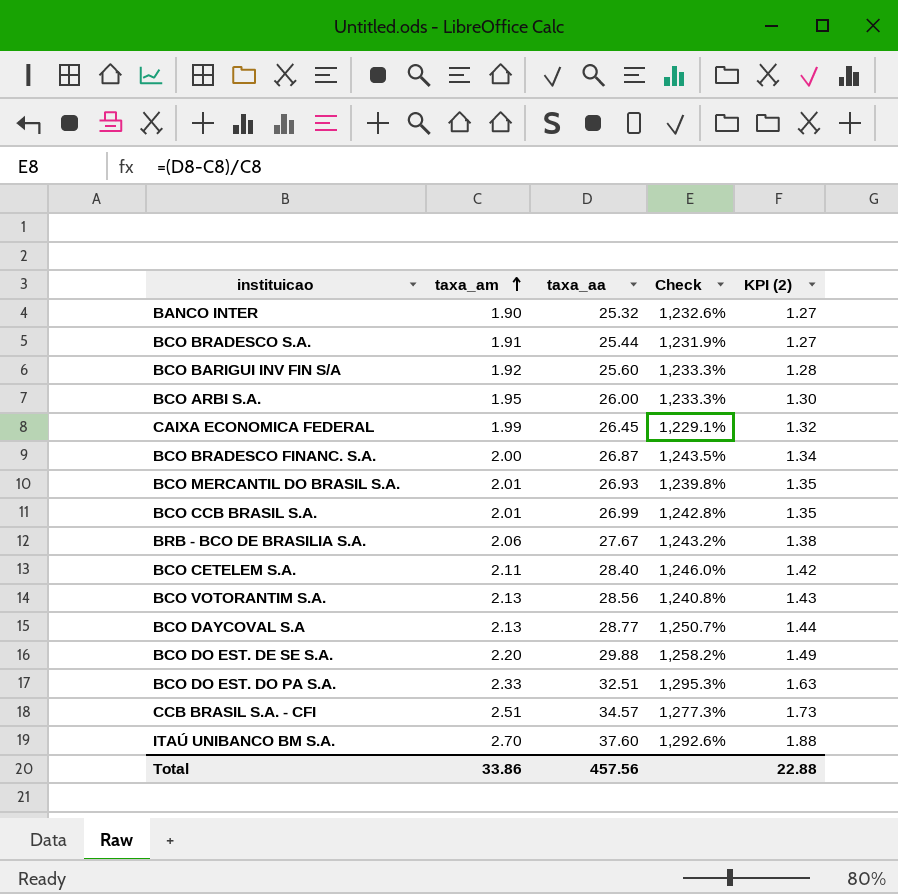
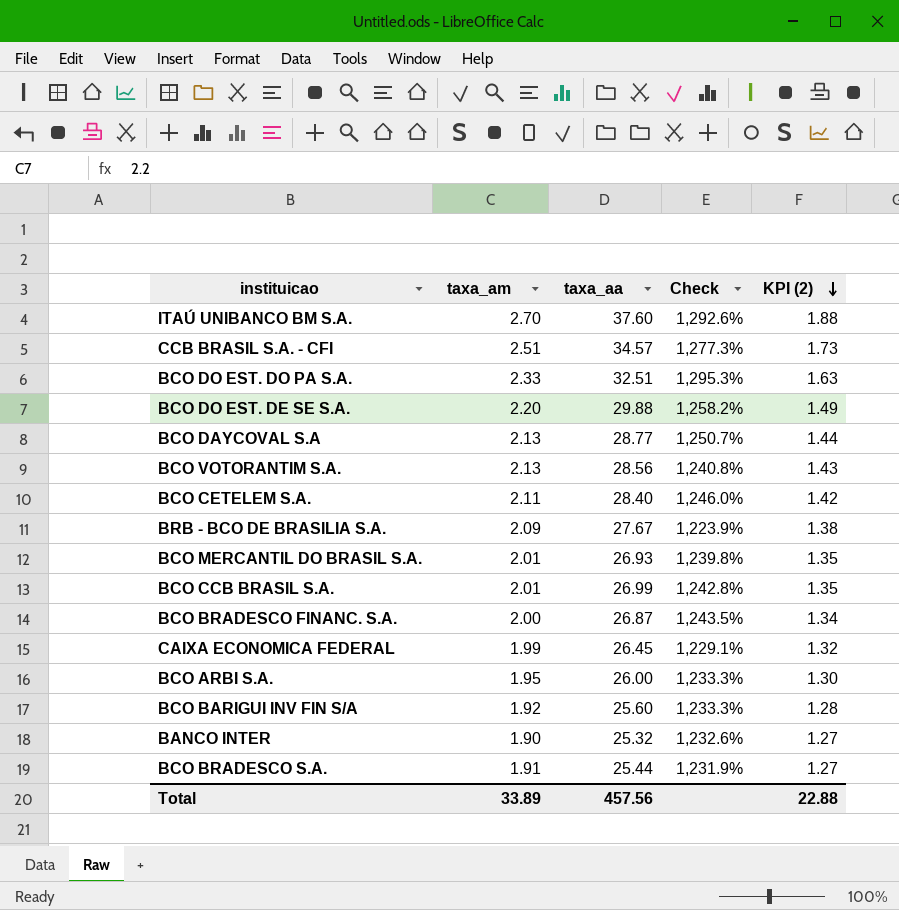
row order: taxa_am ascending -> KPI (2) descending
BRB - BCO DE BRASILIA S.A. | taxa_am: 2.06 -> 2.09
BRB - BCO DE BRASILIA S.A. | Check: 1,243.2% -> 1,223.9%
Total | taxa_am: 33.86 -> 33.89

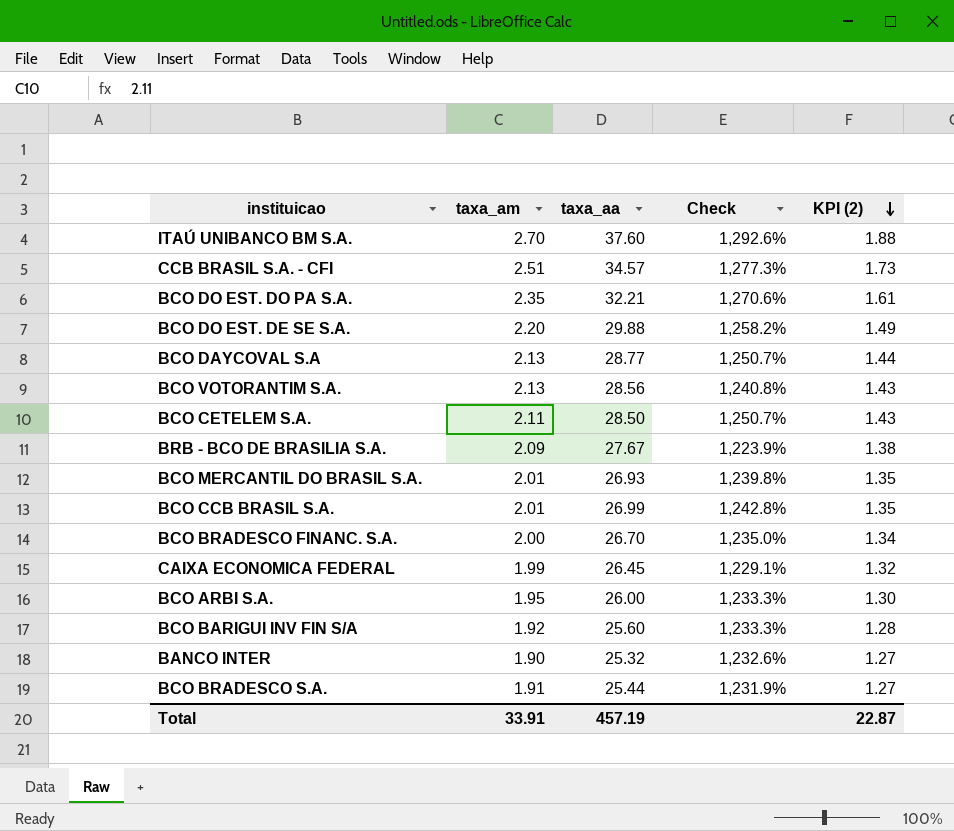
BCO DO EST. DO PA S.A. | taxa_am: 2.33 -> 2.35
BCO DO EST. DO PA S.A. | taxa_aa: 32.51 -> 32.21
BCO DO EST. DO PA S.A. | Check: 1,295.3% -> 1,270.6%
BCO DO EST. DO PA S.A. | KPI (2): 1.63 -> 1.61
BCO CETELEM S.A. | taxa_aa: 28.40 -> 28.50
BCO CETELEM S.A. | Check: 1,246.0% -> 1,250.7%
BCO CETELEM S.A. | KPI (2): 1.42 -> 1.43
BCO BRADESCO FINANC. S.A. | taxa_aa: 26.87 -> 26.70
BCO BRADESCO FINANC. S.A. | Check: 1,243.5% -> 1,235.0%
Total | taxa_am: 33.89 -> 33.91
Total | taxa_aa: 457.56 -> 457.19
Total | KPI (2): 22.88 -> 22.87

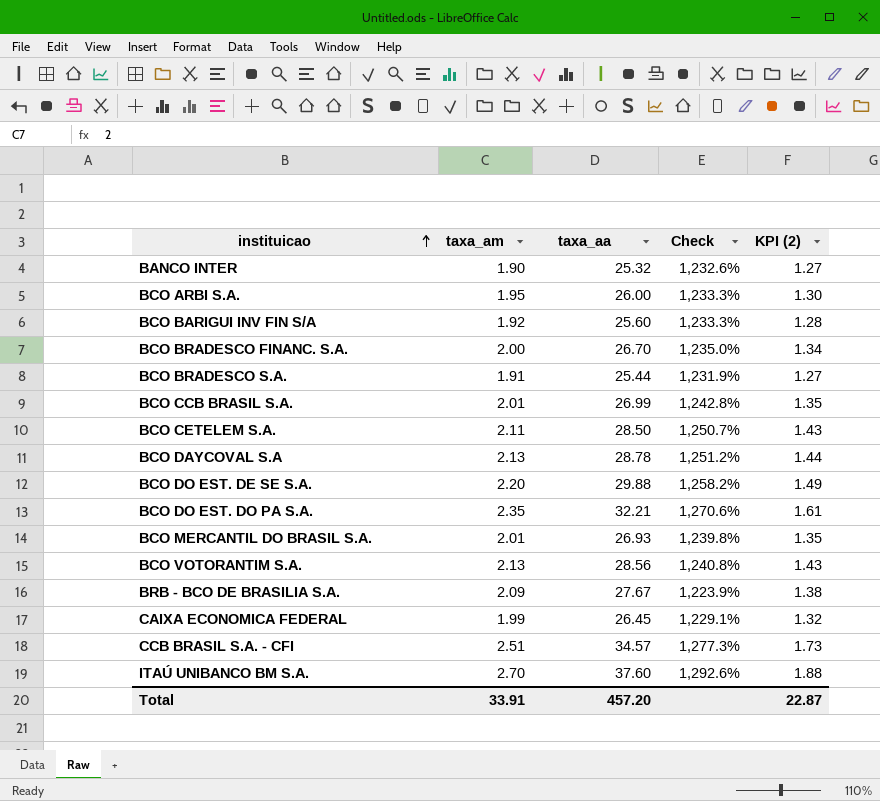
row order: KPI (2) descending -> instituicao ascending
BCO DAYCOVAL S.A | taxa_aa: 28.77 -> 28.78
BCO DAYCOVAL S.A | Check: 1,250.7% -> 1,251.2%
Total | taxa_aa: 457.19 -> 457.20

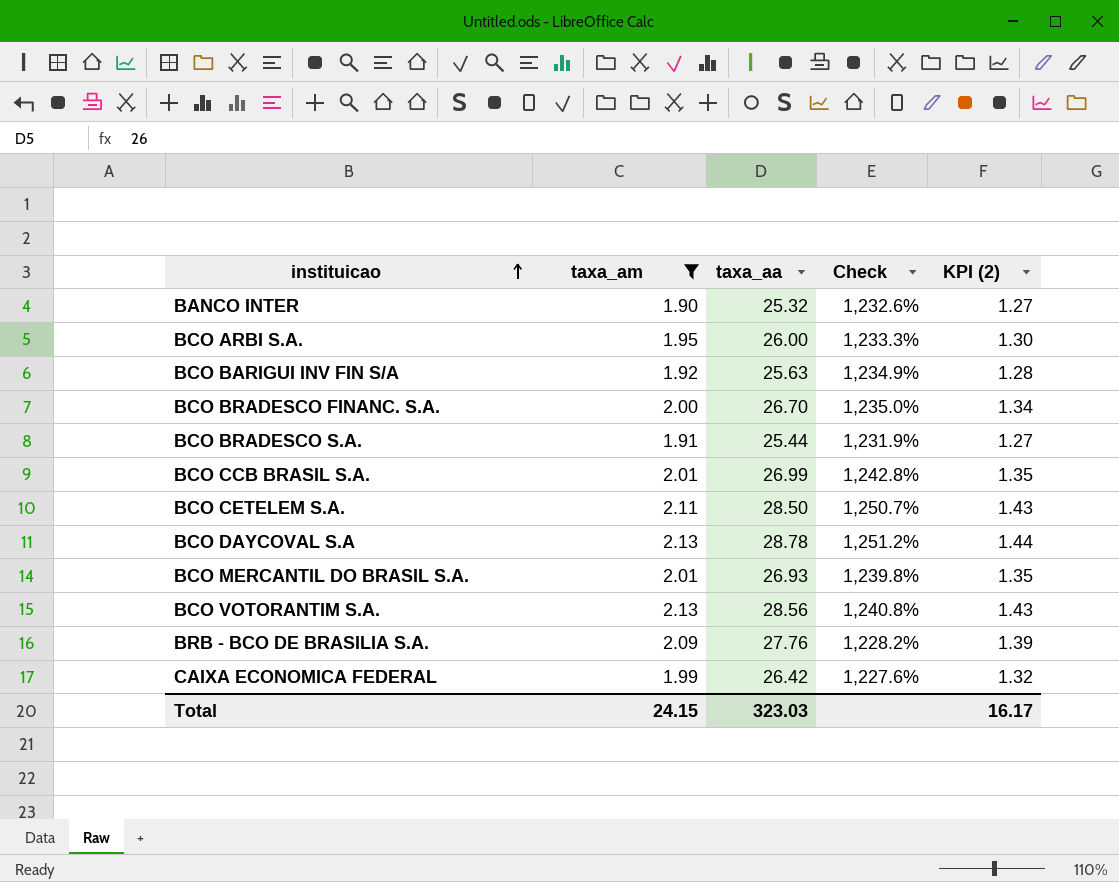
filter: none -> taxa_am <= 2.13
BCO BARIGUI INV FIN S/A | taxa_aa: 25.60 -> 25.63
BCO BARIGUI INV FIN S/A | Check: 1,233.3% -> 1,234.9%
BRB - BCO DE BRASILIA S.A. | taxa_aa: 27.67 -> 27.76
BRB - BCO DE BRASILIA S.A. | Check: 1,223.9% -> 1,228.2%
BRB - BCO DE BRASILIA S.A. | KPI (2): 1.38 -> 1.39
CAIXA ECONOMICA FEDERAL | taxa_aa: 26.45 -> 26.42
CAIXA ECONOMICA FEDERAL | Check: 1,229.1% -> 1,227.6%
Total | taxa_am: 33.91 -> 24.15
Total | taxa_aa: 457.20 -> 323.03
Total | KPI (2): 22.87 -> 16.17

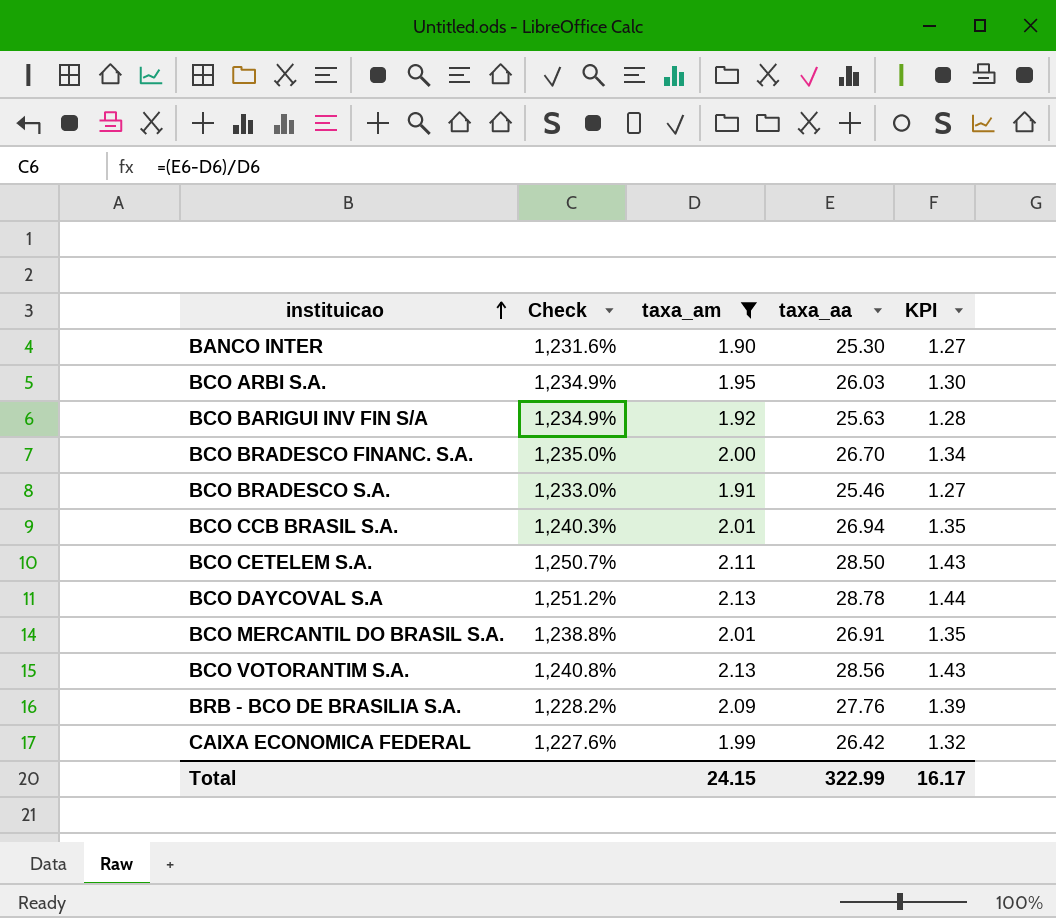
column Check | position: 4 -> 2
column name: KPI (2) -> KPI
BANCO INTER | Check: 1,232.6% -> 1,231.6%
BANCO INTER | taxa_aa: 25.32 -> 25.30
BCO ARBI S.A. | Check: 1,233.3% -> 1,234.9%
BCO ARBI S.A. | taxa_aa: 26.00 -> 26.03
BCO BRADESCO S.A. | Check: 1,231.9% -> 1,233.0%
BCO BRADESCO S.A. | taxa_aa: 25.44 -> 25.46
BCO CCB BRASIL S.A. | Check: 1,242.8% -> 1,240.3%
BCO CCB BRASIL S.A. | taxa_aa: 26.99 -> 26.94
BCO MERCANTIL DO BRASIL S.A. | Check: 1,239.8% -> 1,238.8%
BCO MERCANTIL DO BRASIL S.A. | taxa_aa: 26.93 -> 26.91
Total | taxa_aa: 323.03 -> 322.99

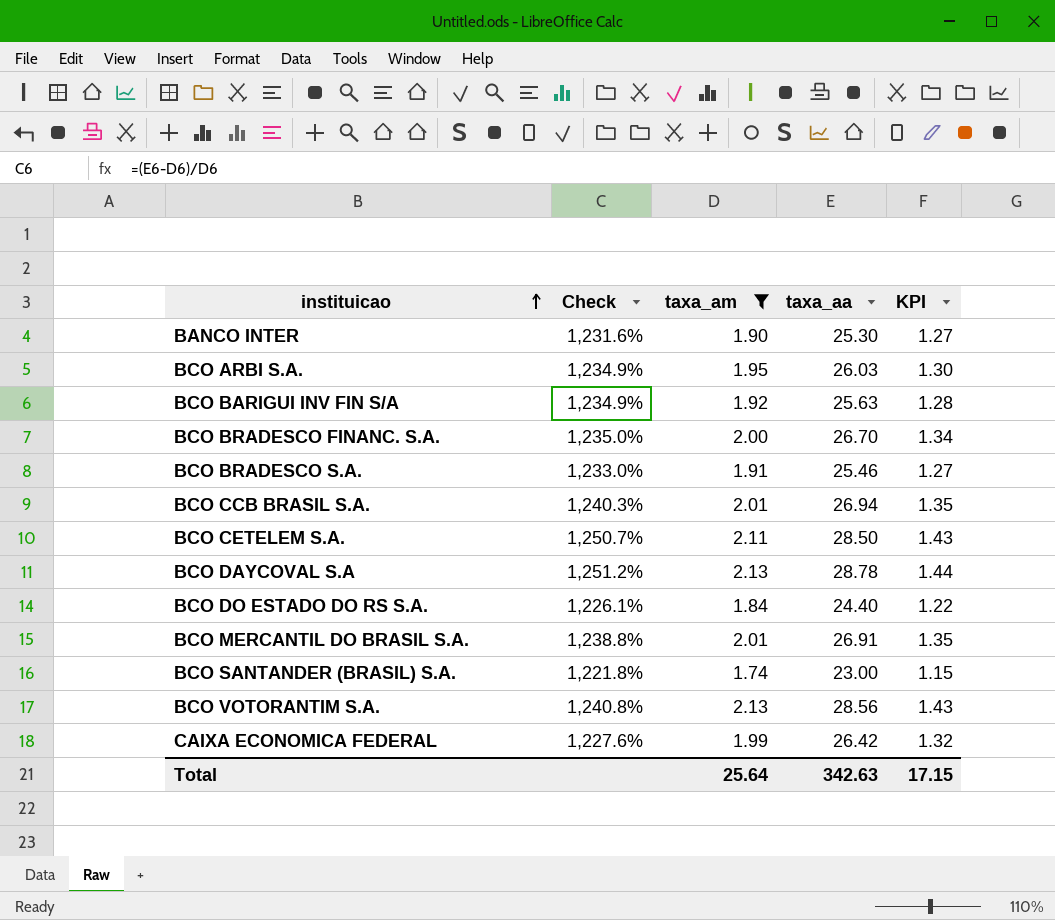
row BRB - BCO DE BRASILIA S.A.: 1,228.2% | 2.09 | 27.76 | 1.39 -> none
row BCO DO ESTADO DO RS S.A.: none -> 1,226.1% | 1.84 | 24.40 | 1.22
row BCO SANTANDER (BRASIL) S.A.: none -> 1,221.8% | 1.74 | 23.00 | 1.15
Total | taxa_am: 24.15 -> 25.64
Total | taxa_aa: 322.99 -> 342.63
Total | KPI: 16.17 -> 17.15

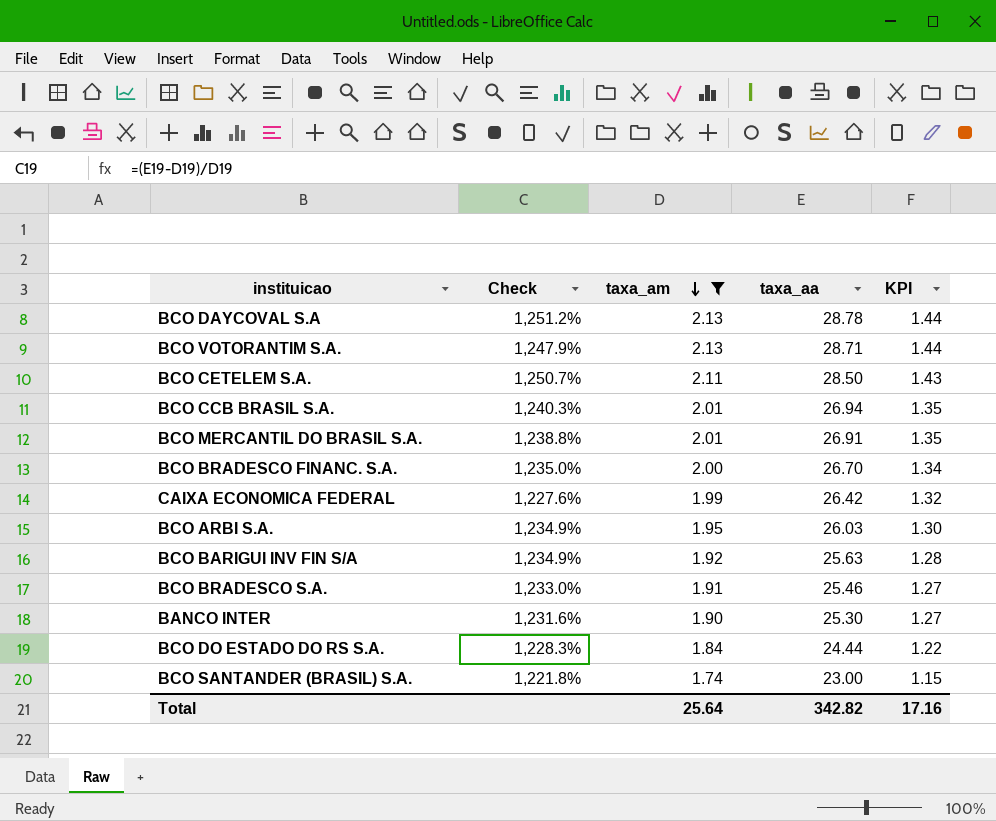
row order: instituicao ascending -> taxa_am descending
BCO VOTORANTIM S.A. | Check: 1,240.8% -> 1,247.9%
BCO VOTORANTIM S.A. | taxa_aa: 28.56 -> 28.71
BCO VOTORANTIM S.A. | KPI: 1.43 -> 1.44
BCO DO ESTADO DO RS S.A. | Check: 1,226.1% -> 1,228.3%
BCO DO ESTADO DO RS S.A. | taxa_aa: 24.40 -> 24.44
Total | taxa_aa: 342.63 -> 342.82
Total | KPI: 17.15 -> 17.16

